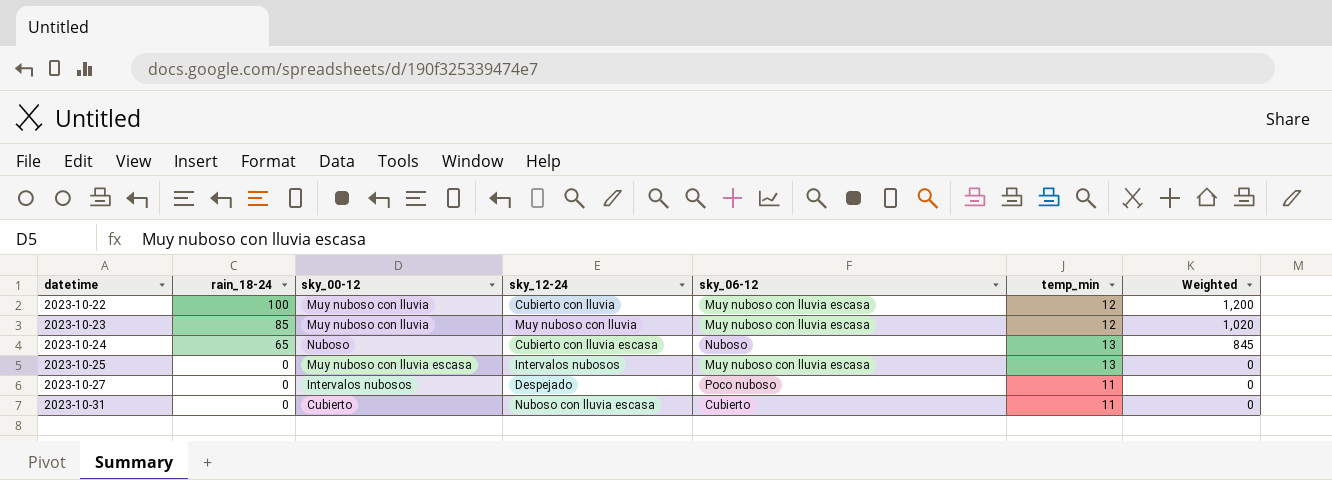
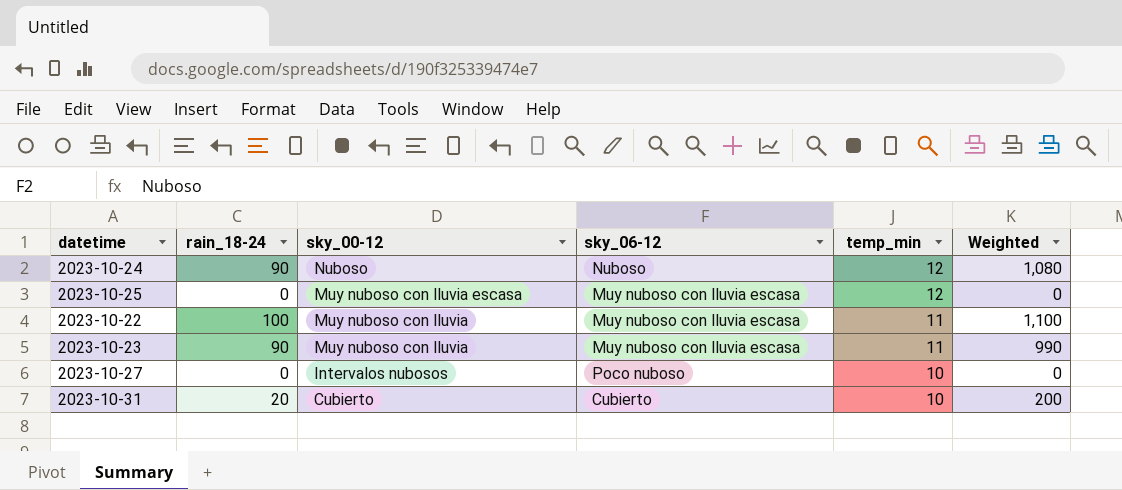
row order: datetime ascending -> sky_00-12 descending
column sky_12-24 | position: 4 -> none
2023-10-24 | rain_18-24: 65 -> 90
2023-10-24 | temp_min: 13 -> 12
2023-10-24 | Weighted: 845 -> 1,080
2023-10-25 | temp_min: 13 -> 12
2023-10-22 | temp_min: 12 -> 11
2023-10-22 | Weighted: 1,200 -> 1,100
2023-10-23 | rain_18-24: 85 -> 90
2023-10-23 | temp_min: 12 -> 11
2023-10-23 | Weighted: 1,020 -> 990
2023-10-27 | temp_min: 11 -> 10
2023-10-31 | rain_18-24: 0 -> 20
2023-10-31 | temp_min: 11 -> 10
2023-10-31 | Weighted: 0 -> 200

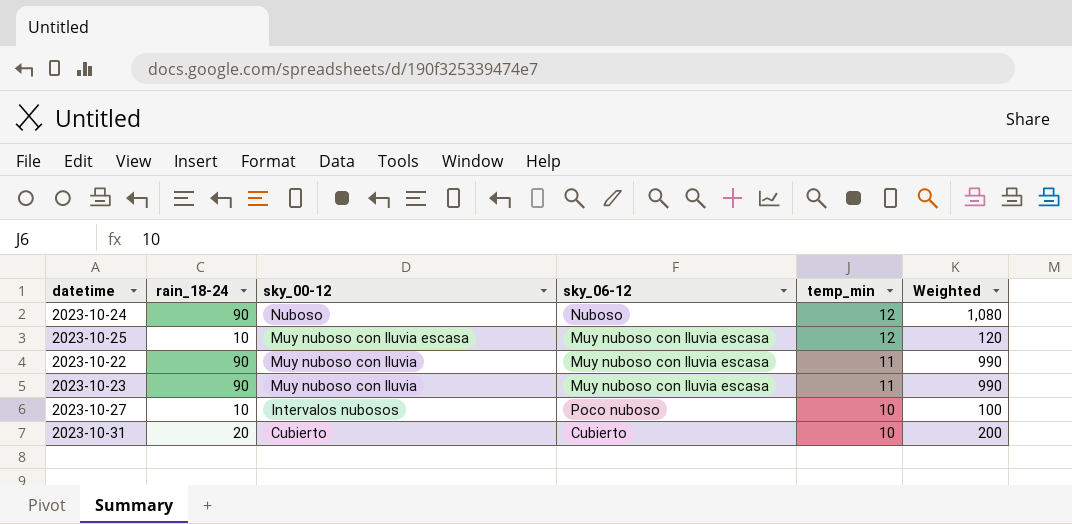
2023-10-25 | rain_18-24: 0 -> 10
2023-10-25 | Weighted: 0 -> 120
2023-10-22 | rain_18-24: 100 -> 90
2023-10-22 | Weighted: 1,100 -> 990
2023-10-27 | rain_18-24: 0 -> 10
2023-10-27 | Weighted: 0 -> 100

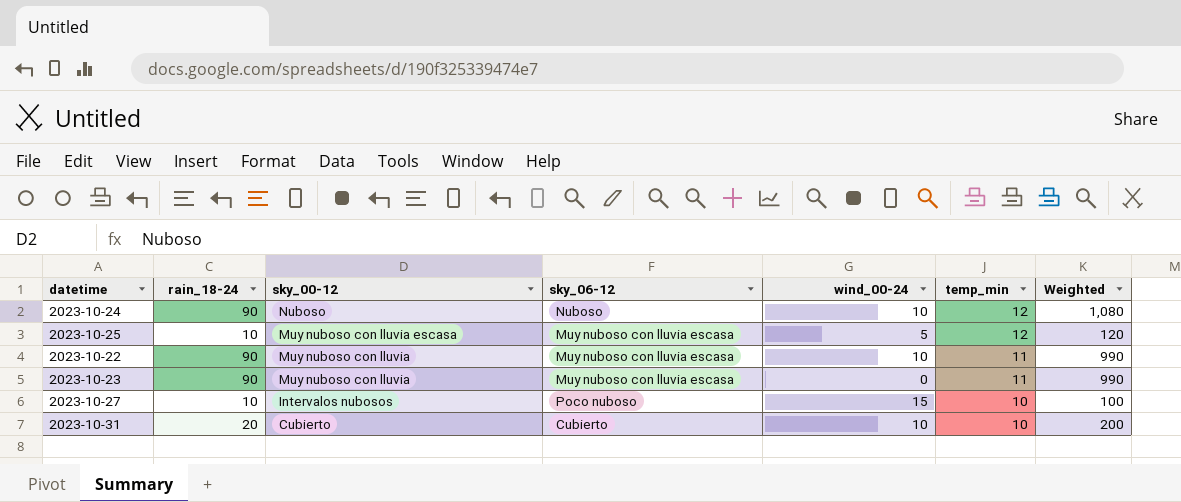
column wind_00-24 | position: none -> 5

